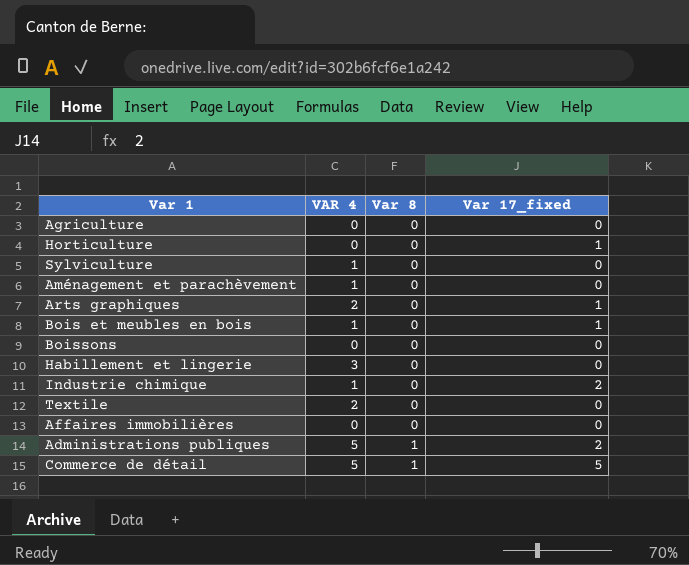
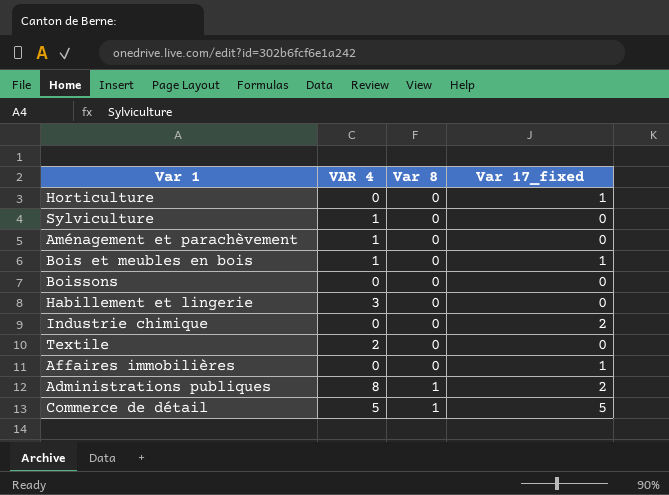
row Agriculture: 0 | 0 | 0 -> none
row Arts graphiques: 2 | 0 | 1 -> none
Industrie chimique | VAR 4: 1 -> 0
Affaires immobilières | Var 17_fixed: 0 -> 1
Administrations publiques | VAR 4: 5 -> 8

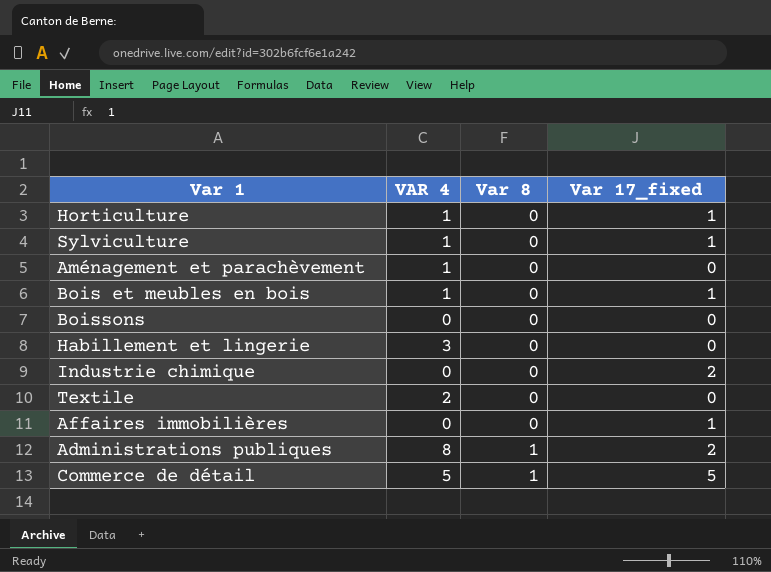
Horticulture | VAR 4: 0 -> 1
Sylviculture | Var 17_fixed: 0 -> 1

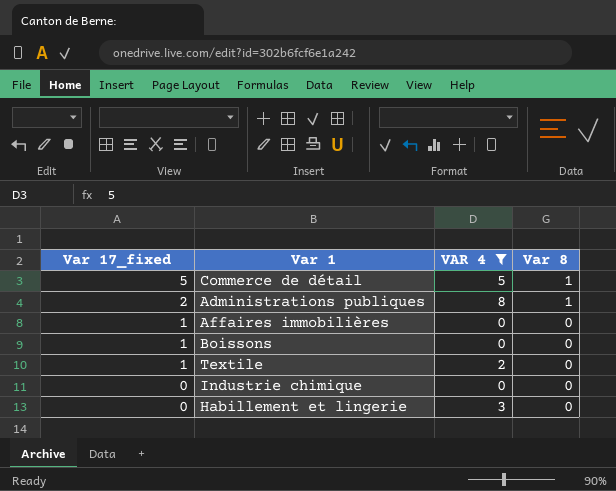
filter: none -> VAR 4 != 1
row order: Var 8 ascending -> Var 17_fixed descending
column Var 17_fixed | position: 4 -> 1
Boissons | Var 17_fixed: 0 -> 1
Textile | Var 17_fixed: 0 -> 1
Industrie chimique | Var 17_fixed: 2 -> 0

